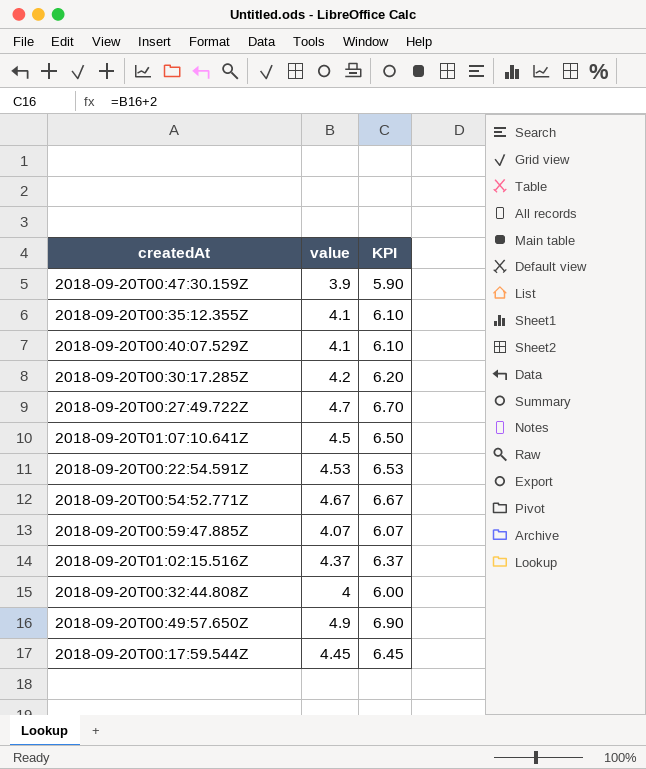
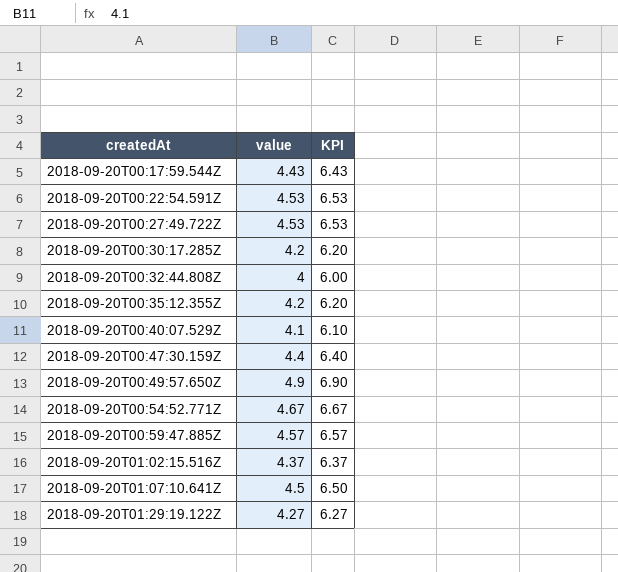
row order: none -> createdAt ascending
2018-09-20T00:17:59.544Z | value: 4.45 -> 4.43
2018-09-20T00:17:59.544Z | KPI: 6.45 -> 6.43
2018-09-20T00:27:49.722Z | value: 4.7 -> 4.53
2018-09-20T00:27:49.722Z | KPI: 6.70 -> 6.53
2018-09-20T00:35:12.355Z | value: 4.1 -> 4.2
2018-09-20T00:35:12.355Z | KPI: 6.10 -> 6.20
2018-09-20T00:47:30.159Z | value: 3.9 -> 4.4
2018-09-20T00:47:30.159Z | KPI: 5.90 -> 6.40
2018-09-20T00:59:47.885Z | value: 4.07 -> 4.57
2018-09-20T00:59:47.885Z | KPI: 6.07 -> 6.57
row 2018-09-20T01:29:19.122Z: none -> 4.27 | 6.27

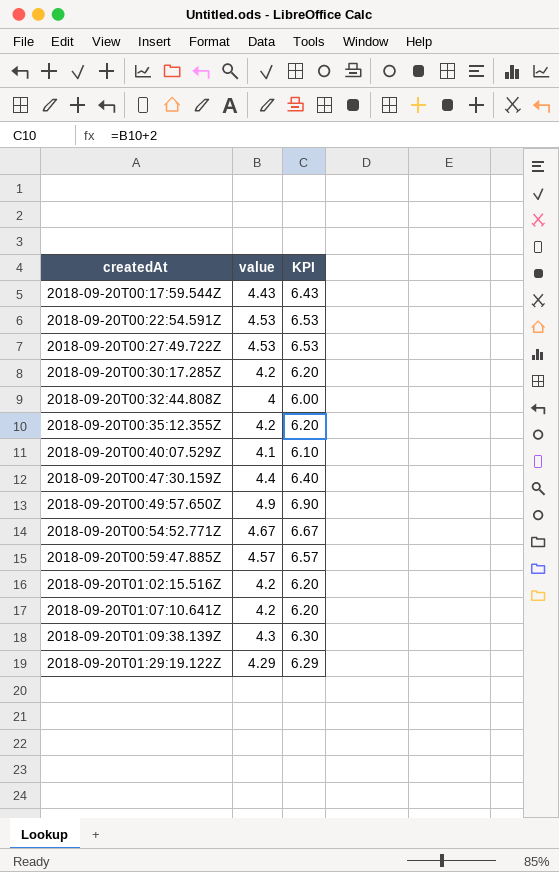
2018-09-20T01:02:15.516Z | value: 4.37 -> 4.2
2018-09-20T01:02:15.516Z | KPI: 6.37 -> 6.20
2018-09-20T01:07:10.641Z | value: 4.5 -> 4.2
2018-09-20T01:07:10.641Z | KPI: 6.50 -> 6.20
row 2018-09-20T01:09:38.139Z: none -> 4.3 | 6.30
2018-09-20T01:29:19.122Z | value: 4.27 -> 4.29
2018-09-20T01:29:19.122Z | KPI: 6.27 -> 6.29

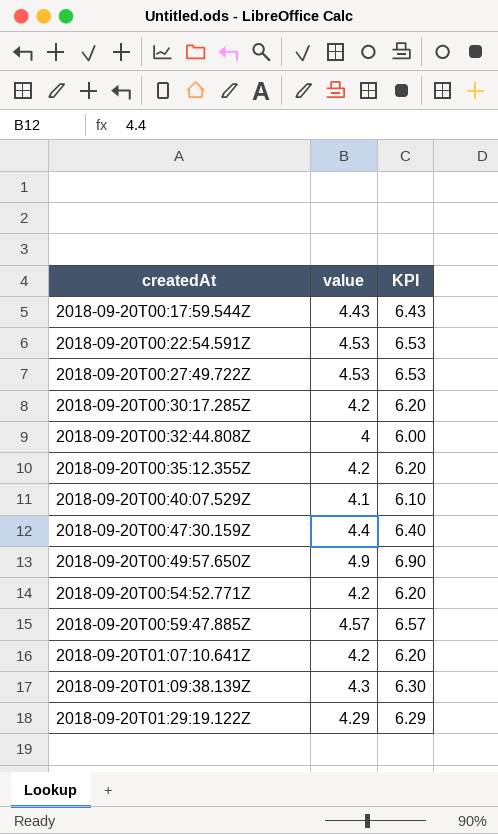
row 2018-09-20T01:02:15.516Z: 4.2 | 6.20 -> none
2018-09-20T00:54:52.771Z | value: 4.67 -> 4.2
2018-09-20T00:54:52.771Z | KPI: 6.67 -> 6.20

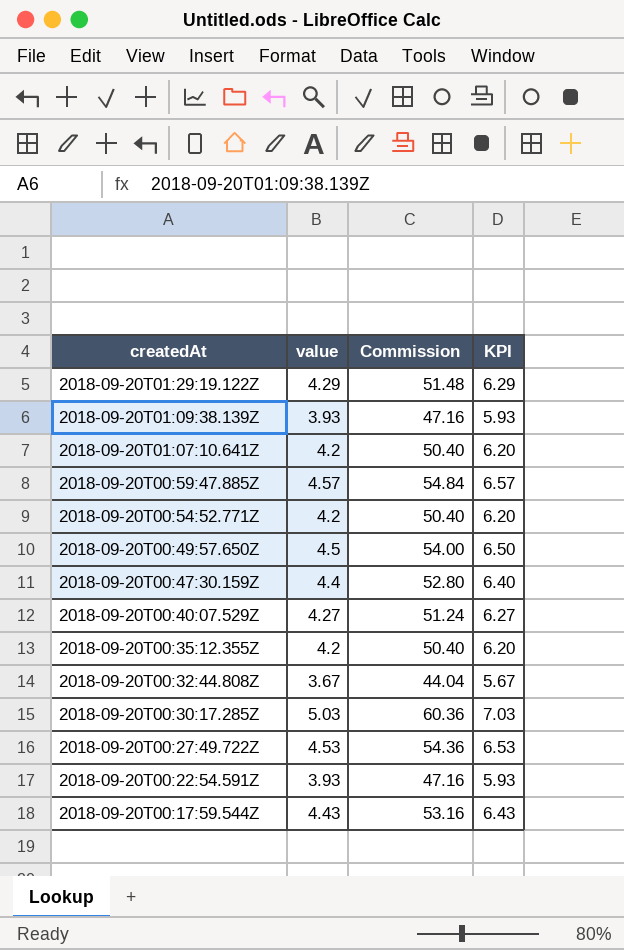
row order: createdAt ascending -> createdAt descending
column Commission | formula: none -> [value] * 12
2018-09-20T01:09:38.139Z | value: 4.3 -> 3.93
2018-09-20T01:09:38.139Z | KPI: 6.30 -> 5.93
2018-09-20T00:49:57.650Z | value: 4.9 -> 4.5
2018-09-20T00:49:57.650Z | KPI: 6.90 -> 6.50
2018-09-20T00:40:07.529Z | value: 4.1 -> 4.27
2018-09-20T00:40:07.529Z | KPI: 6.10 -> 6.27
2018-09-20T00:32:44.808Z | value: 4 -> 3.67
2018-09-20T00:32:44.808Z | KPI: 6.00 -> 5.67
2018-09-20T00:30:17.285Z | value: 4.2 -> 5.03
2018-09-20T00:30:17.285Z | KPI: 6.20 -> 7.03
2018-09-20T00:22:54.591Z | value: 4.53 -> 3.93
2018-09-20T00:22:54.591Z | KPI: 6.53 -> 5.93

